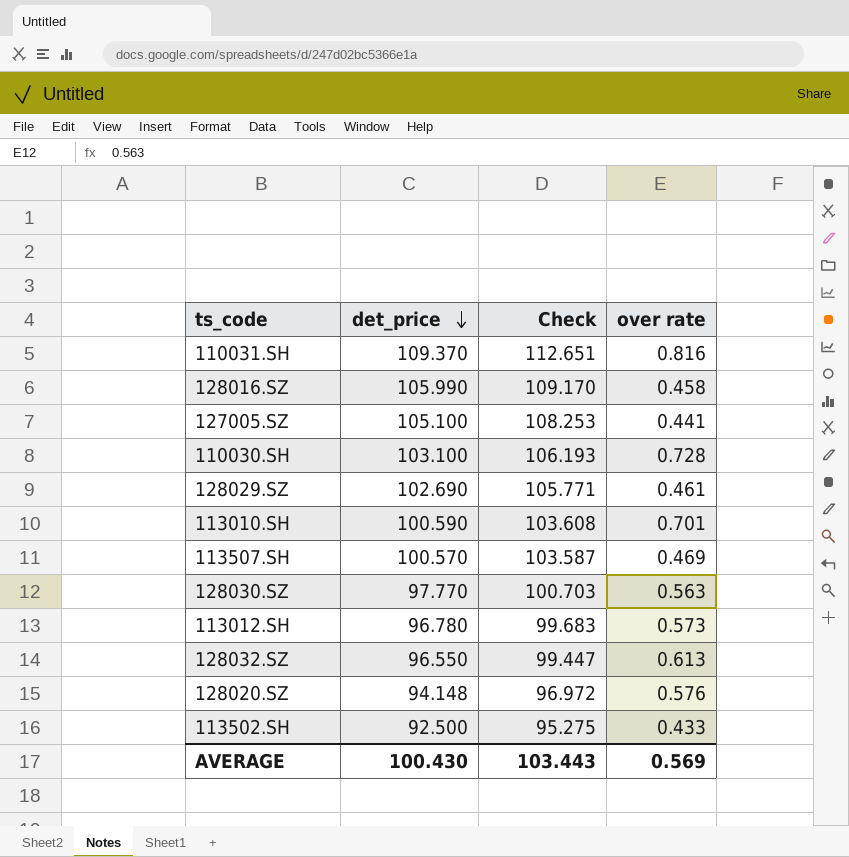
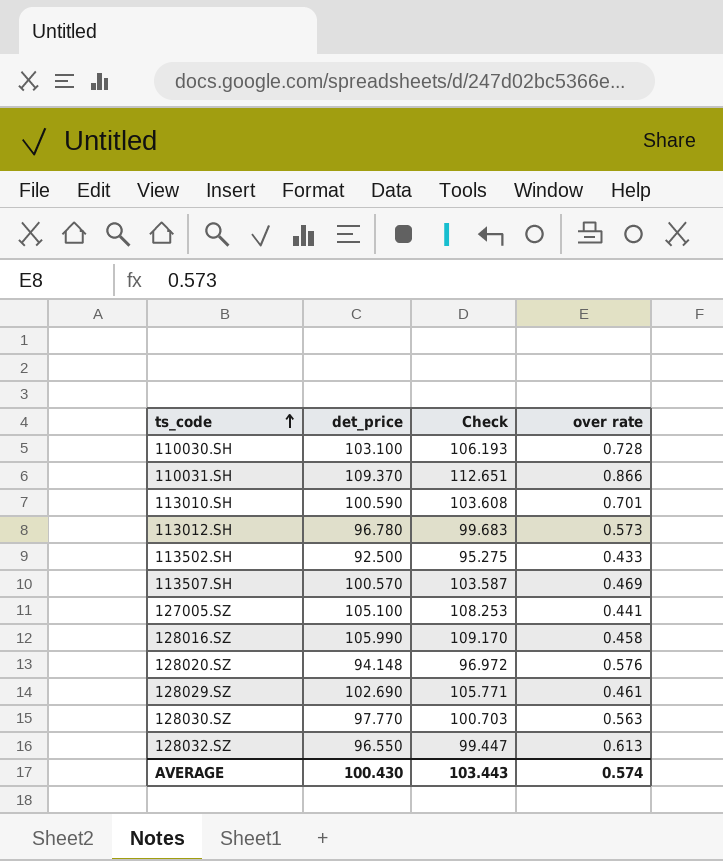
row order: det_price descending -> ts_code ascending
110031.SH | over rate: 0.816 -> 0.866
AVERAGE | over rate: 0.569 -> 0.574

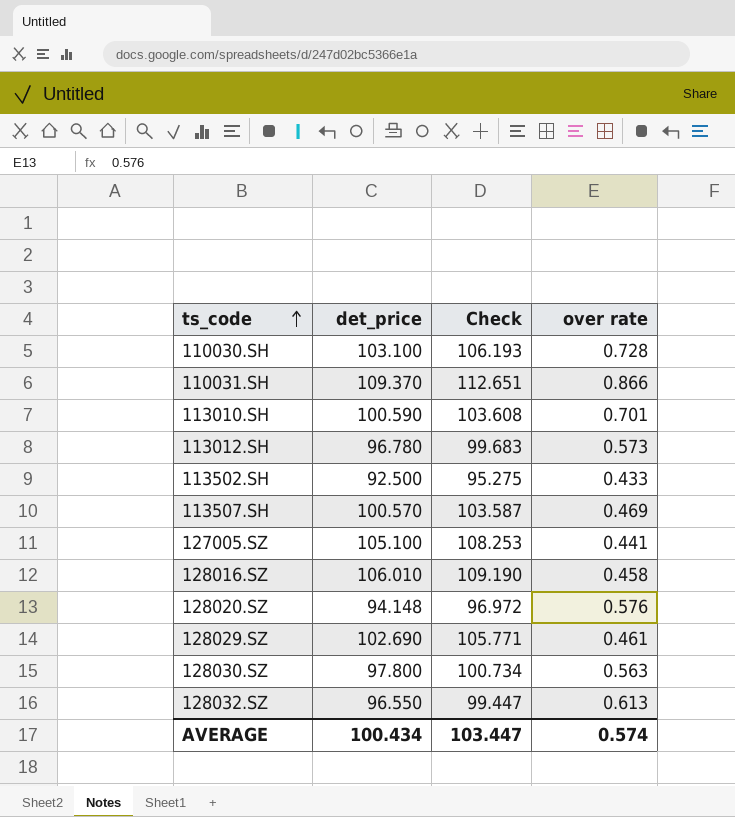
128016.SZ | det_price: 105.990 -> 106.010
128016.SZ | Check: 109.170 -> 109.190
128030.SZ | det_price: 97.770 -> 97.800
128030.SZ | Check: 100.703 -> 100.734
AVERAGE | det_price: 100.430 -> 100.434
AVERAGE | Check: 103.443 -> 103.447

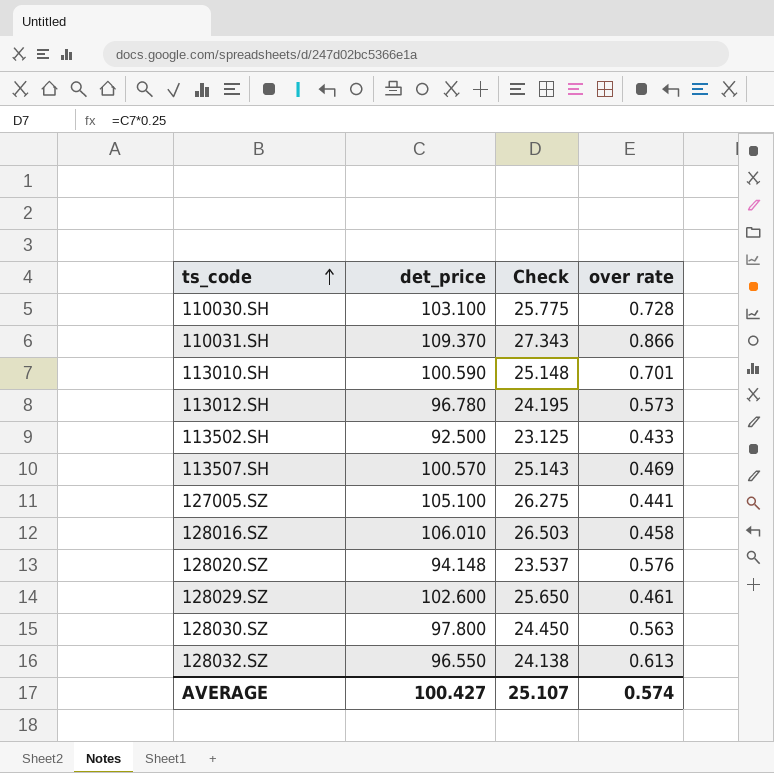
column Check | formula: [det_price] * 1.03 -> [det_price] * 0.25
128029.SZ | det_price: 102.690 -> 102.600
AVERAGE | det_price: 100.434 -> 100.427
AVERAGE | Check: 103.447 -> 25.107

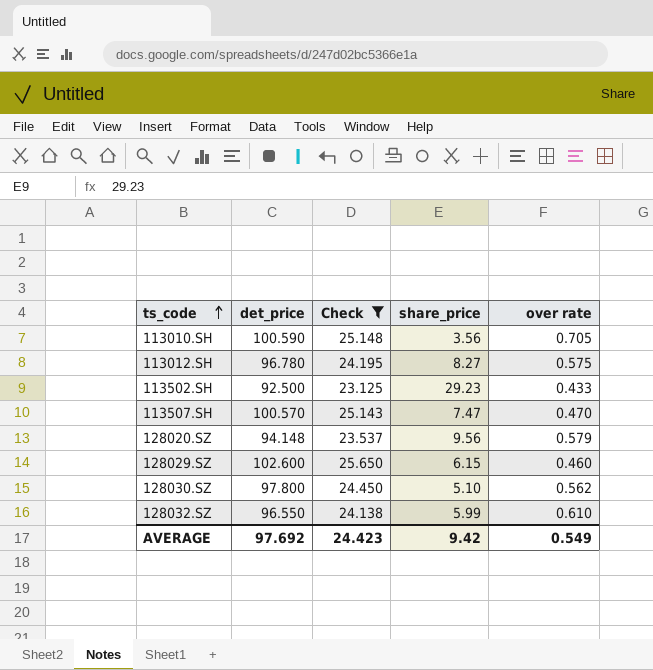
filter: none -> Check <= 25.650
column share_price | position: none -> 4
113010.SH | over rate: 0.701 -> 0.705
113012.SH | over rate: 0.573 -> 0.575
113507.SH | over rate: 0.469 -> 0.470
128020.SZ | over rate: 0.576 -> 0.579
128029.SZ | over rate: 0.461 -> 0.460
128030.SZ | over rate: 0.563 -> 0.562
128032.SZ | over rate: 0.613 -> 0.610
AVERAGE | det_price: 100.427 -> 97.692
AVERAGE | Check: 25.107 -> 24.423
AVERAGE | over rate: 0.574 -> 0.549

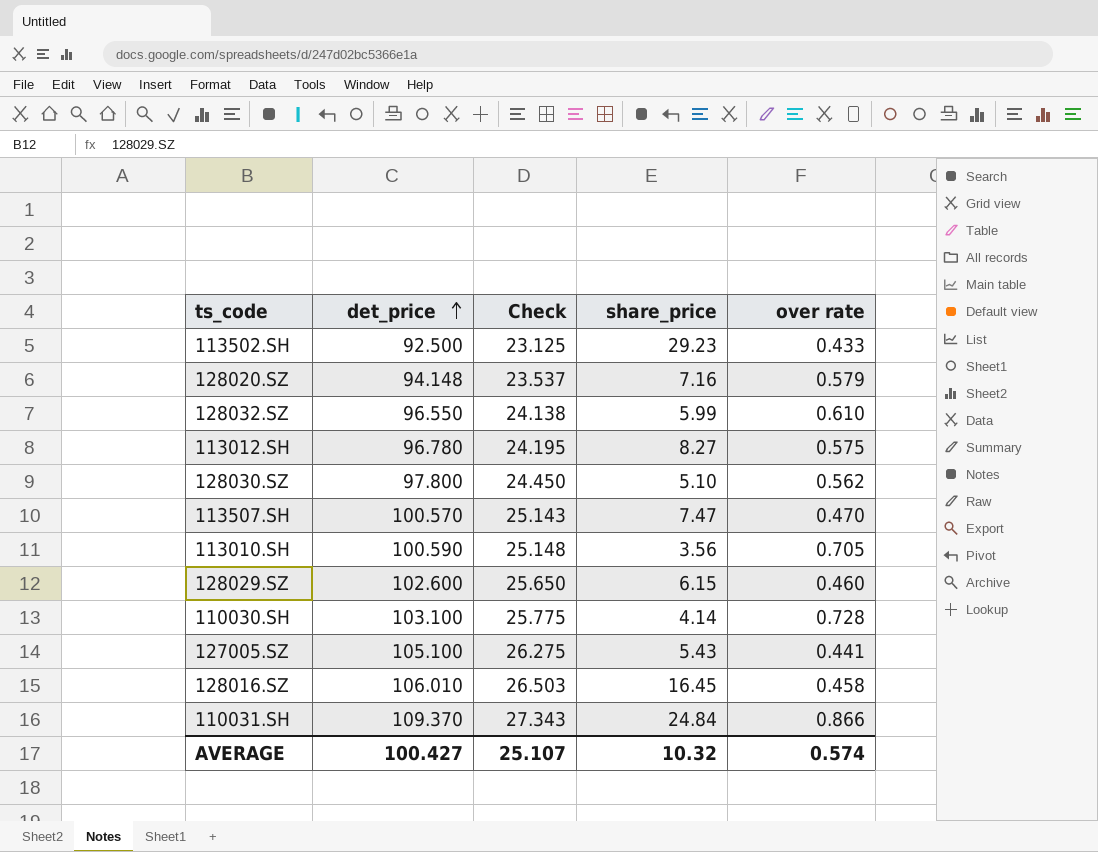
filter: Check <= 25.650 -> none
row order: ts_code ascending -> det_price ascending
128020.SZ | share_price: 9.56 -> 7.16
AVERAGE | det_price: 97.692 -> 100.427
AVERAGE | Check: 24.423 -> 25.107
AVERAGE | share_price: 9.42 -> 10.32
AVERAGE | over rate: 0.549 -> 0.574

